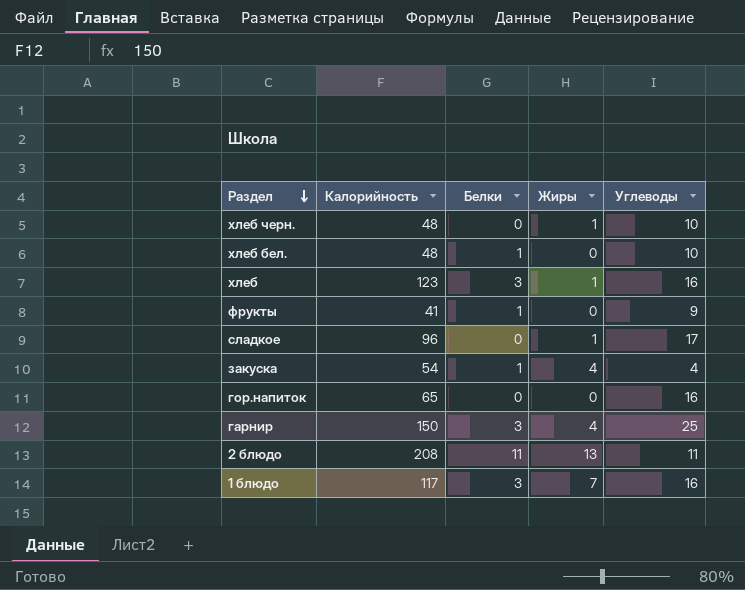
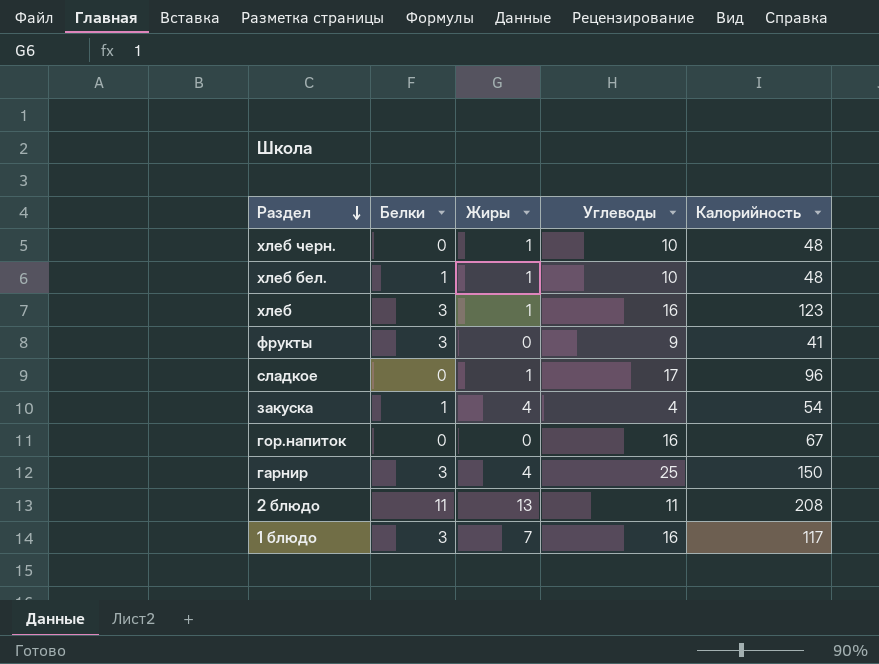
column Калорийность | position: 2 -> 5
хлеб бел. | Жиры: 0 -> 1
фрукты | Белки: 1 -> 3
гор.напиток | Калорийность: 65 -> 67

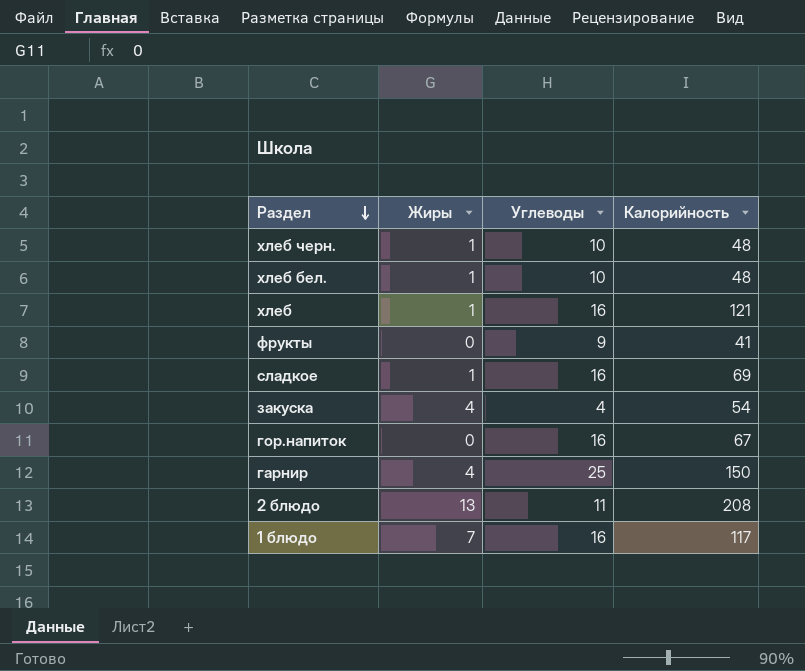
column Белки | position: 2 -> none
хлеб | Калорийность: 123 -> 121
сладкое | Углеводы: 17 -> 16
сладкое | Калорийность: 96 -> 69

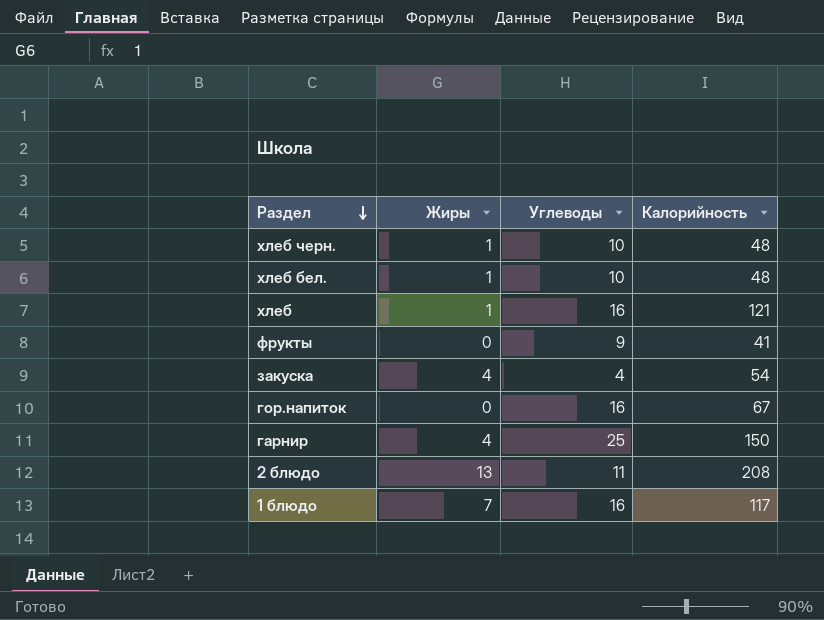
row сладкое: 1 | 16 | 69 -> none

